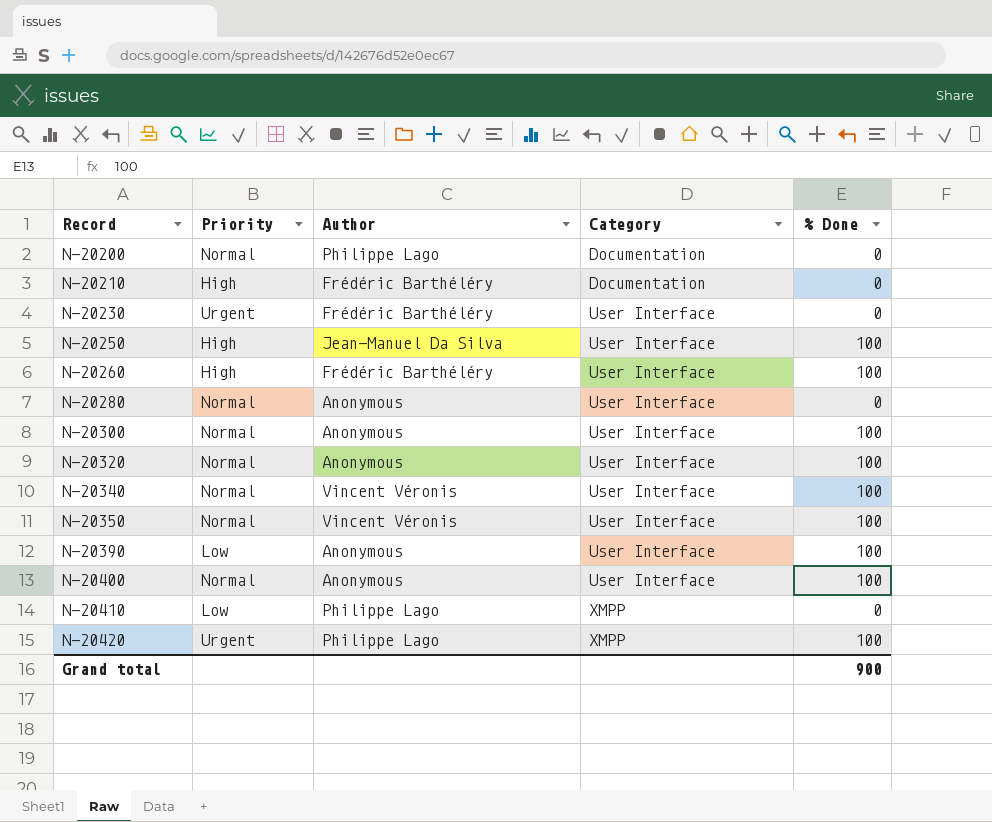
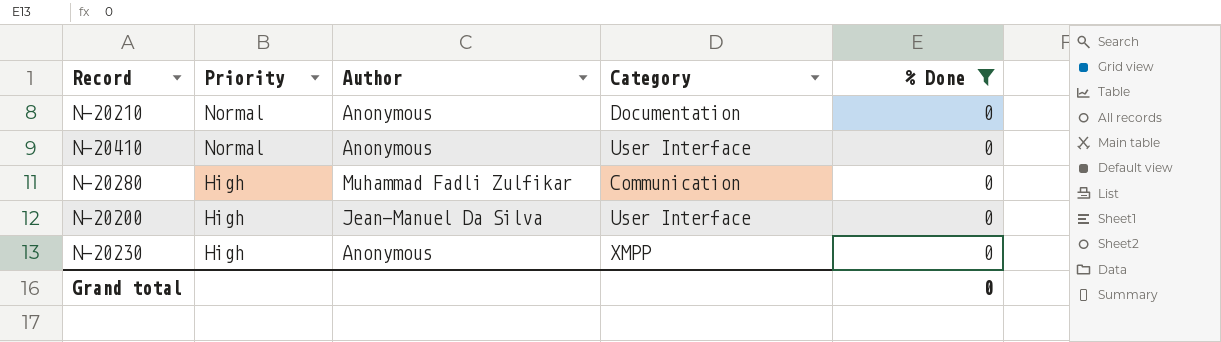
filter: none -> % Done = 0
row order: Record ascending -> Priority descending
N-20210 | Priority: High -> Normal
N-20210 | Author: Frédéric Barthéléry -> Anonymous
N-20410 | Priority: Low -> Normal
N-20410 | Author: Philippe Lago -> Anonymous
N-20410 | Category: XMPP -> User Interface
N-20280 | Priority: Normal -> High
N-20280 | Author: Anonymous -> Muhammad Fadli Zulfikar
N-20280 | Category: User Interface -> Communication
N-20200 | Priority: Normal -> High
N-20200 | Author: Philippe Lago -> Jean-Manuel Da Silva
N-20200 | Category: Documentation -> User Interface
N-20230 | Priority: Urgent -> High
N-20230 | Author: Frédéric Barthéléry -> Anonymous
N-20230 | Category: User Interface -> XMPP
Grand total | % Done: 900 -> 0

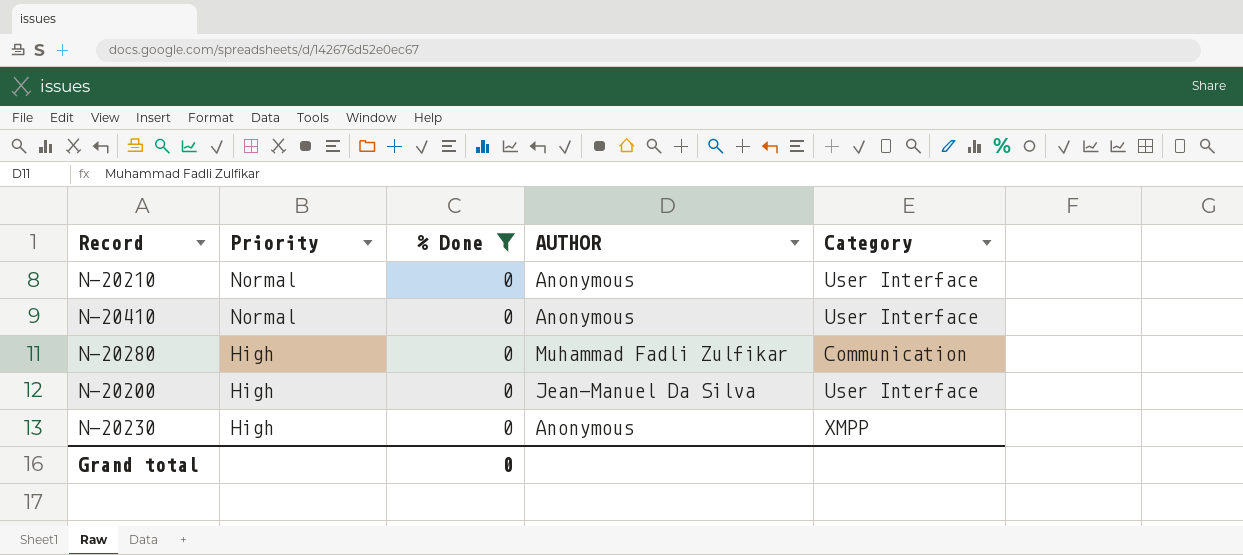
column % Done | position: 5 -> 3
column name: Author -> AUTHOR
N-20210 | Category: Documentation -> User Interface

